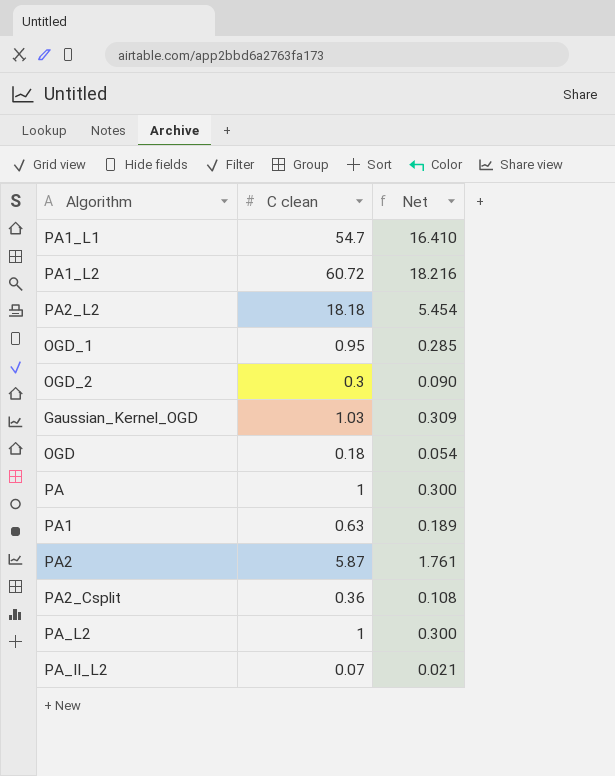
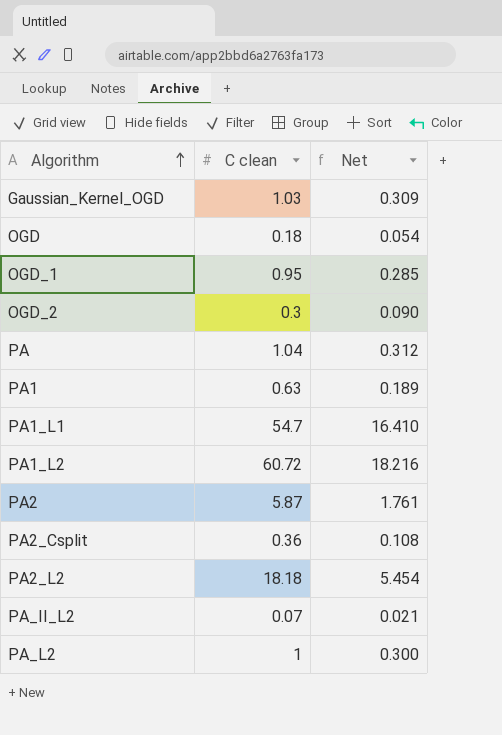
row order: none -> Algorithm ascending
PA | C clean: 1 -> 1.04
PA | Net: 0.300 -> 0.312

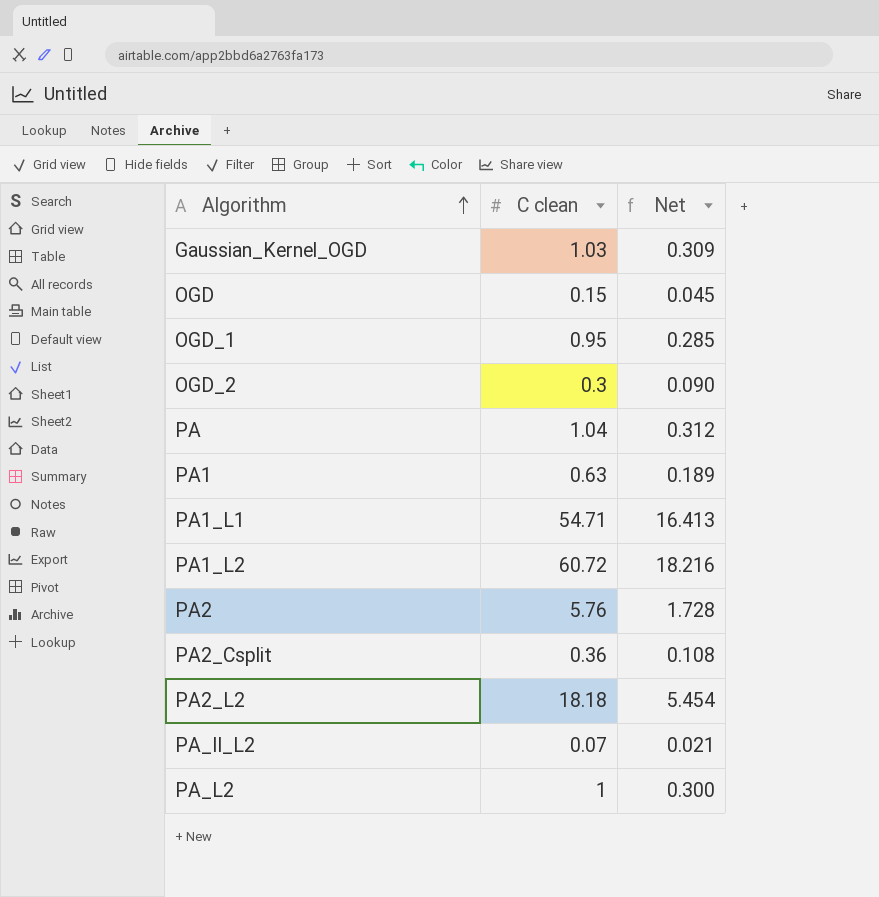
OGD | C clean: 0.18 -> 0.15
OGD | Net: 0.054 -> 0.045
PA1_L1 | C clean: 54.7 -> 54.71
PA1_L1 | Net: 16.410 -> 16.413
PA2 | C clean: 5.87 -> 5.76
PA2 | Net: 1.761 -> 1.728

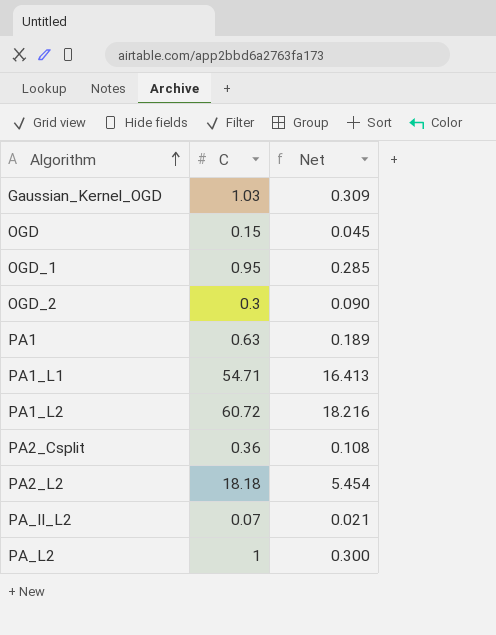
column name: C clean -> C
row PA: 1.04 | 0.312 -> none
row PA2: 5.76 | 1.728 -> none

